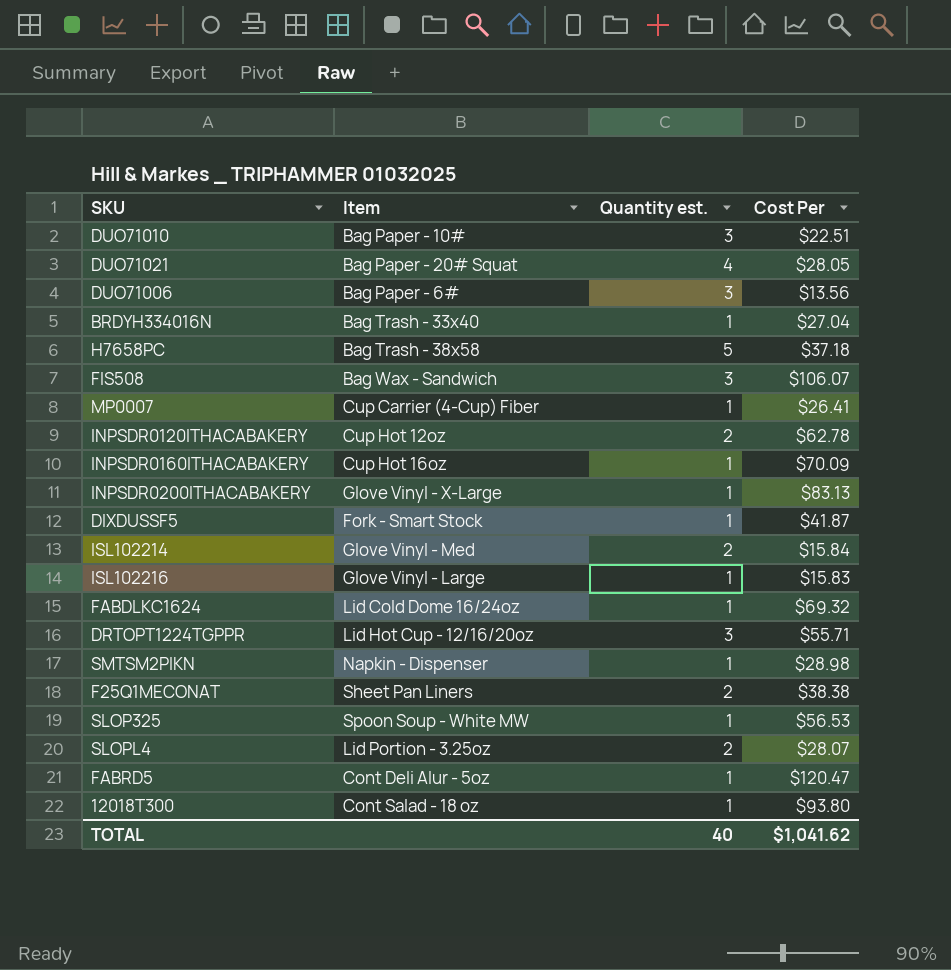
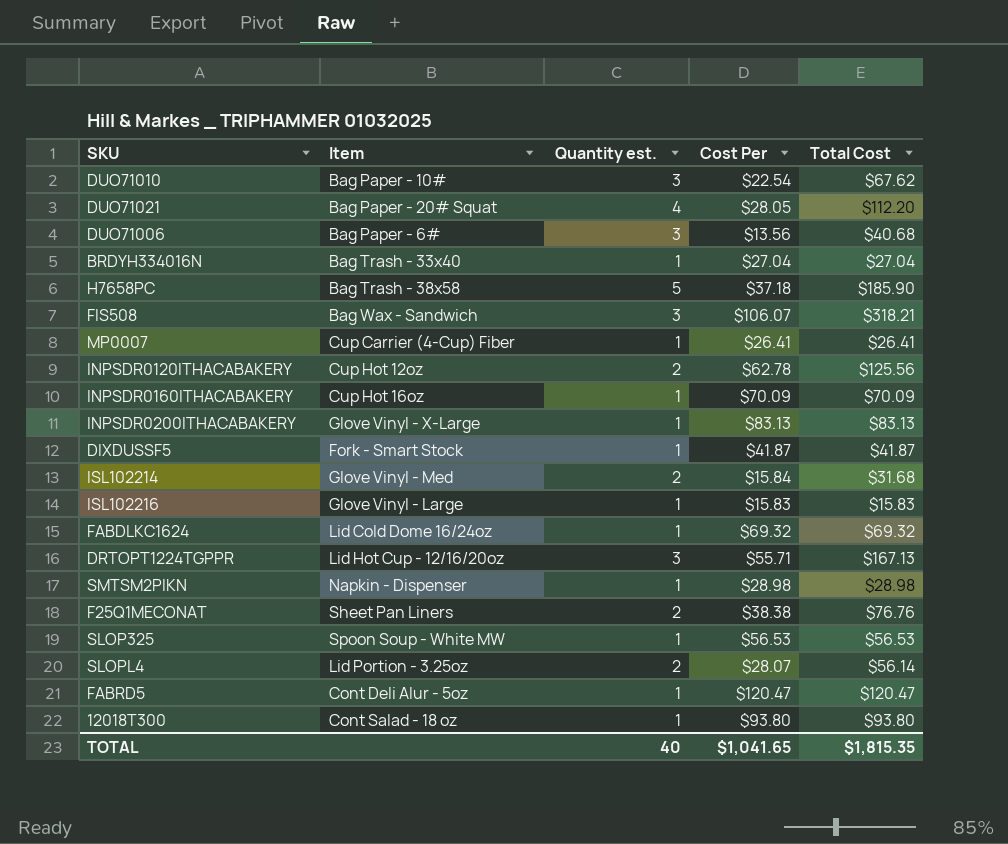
column Total Cost | formula: none -> [Quantity est.] * [Cost Per]
DUO71010 | Cost Per: $22.51 -> $22.54
TOTAL | Cost Per: $1,041.62 -> $1,041.65

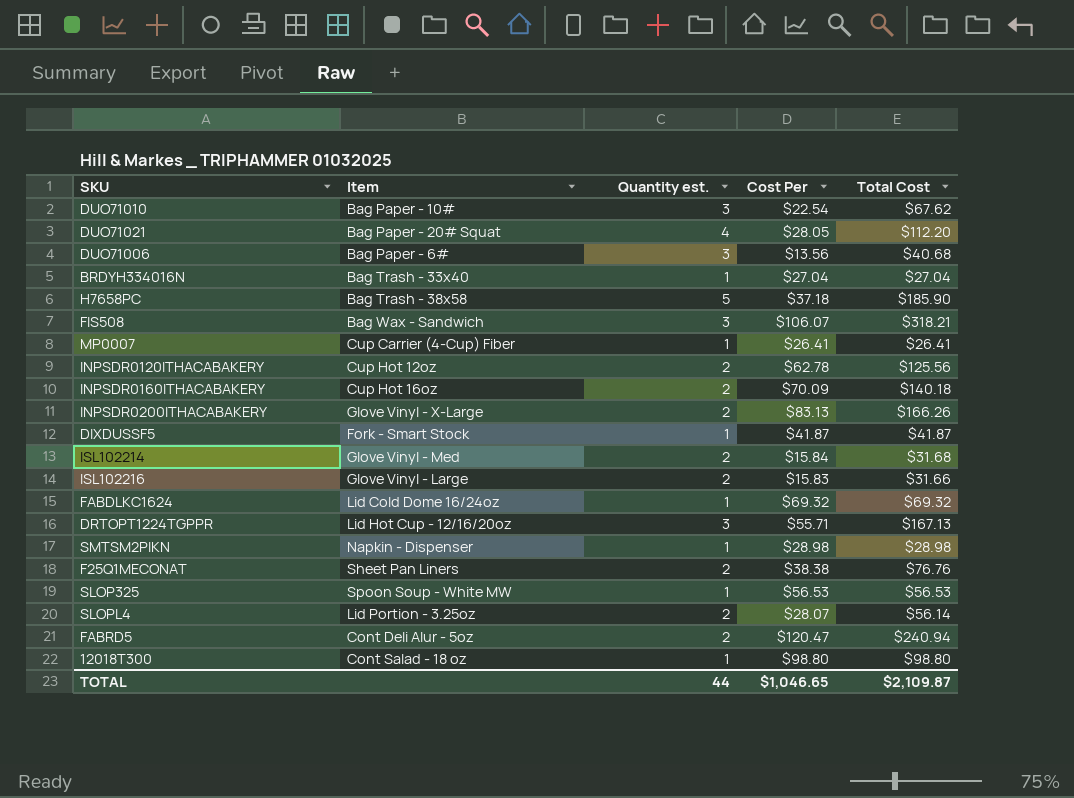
INPSDR0160ITHACABAKERY | Quantity est.: 1 -> 2
INPSDR0160ITHACABAKERY | Total Cost: $70.09 -> $140.18
INPSDR0200ITHACABAKERY | Quantity est.: 1 -> 2
INPSDR0200ITHACABAKERY | Total Cost: $83.13 -> $166.26
ISL102216 | Quantity est.: 1 -> 2
ISL102216 | Total Cost: $15.83 -> $31.66
FABRD5 | Quantity est.: 1 -> 2
FABRD5 | Total Cost: $120.47 -> $240.94
12018T300 | Cost Per: $93.80 -> $98.80
12018T300 | Total Cost: $93.80 -> $98.80
TOTAL | Quantity est.: 40 -> 44
TOTAL | Cost Per: $1,041.65 -> $1,046.65
TOTAL | Total Cost: $1,815.35 -> $2,109.87

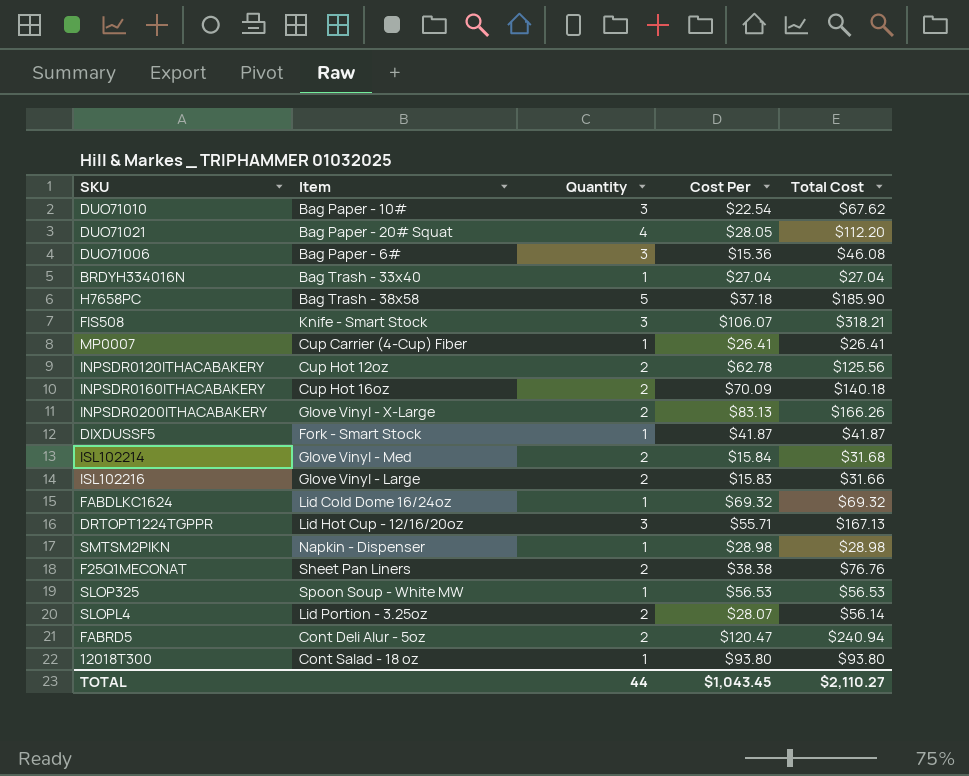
column name: Quantity est. -> Quantity
DUO71006 | Cost Per: $13.56 -> $15.36
DUO71006 | Total Cost: $40.68 -> $46.08
FIS508 | Item: Bag Wax - Sandwich -> Knife - Smart Stock
12018T300 | Cost Per: $98.80 -> $93.80
12018T300 | Total Cost: $98.80 -> $93.80
TOTAL | Cost Per: $1,046.65 -> $1,043.45
TOTAL | Total Cost: $2,109.87 -> $2,110.27

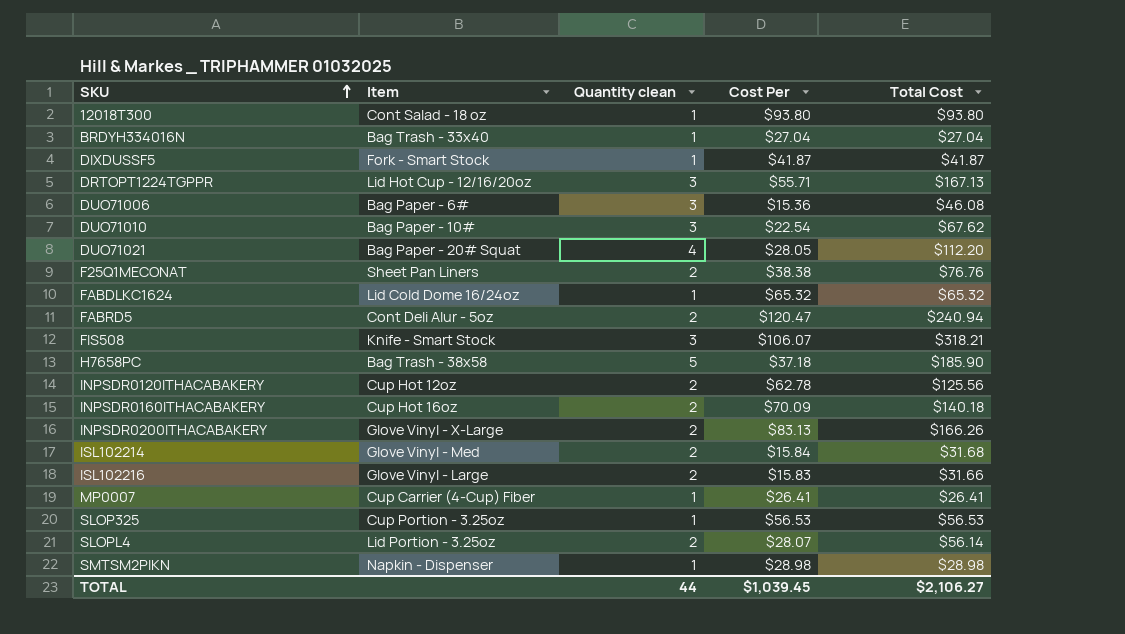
row order: none -> SKU ascending
column name: Quantity -> Quantity clean
FABDLKC1624 | Cost Per: $69.32 -> $65.32
FABDLKC1624 | Total Cost: $69.32 -> $65.32
SLOP325 | Item: Spoon Soup - White MW -> Cup Portion - 3.25oz
TOTAL | Cost Per: $1,043.45 -> $1,039.45
TOTAL | Total Cost: $2,110.27 -> $2,106.27

